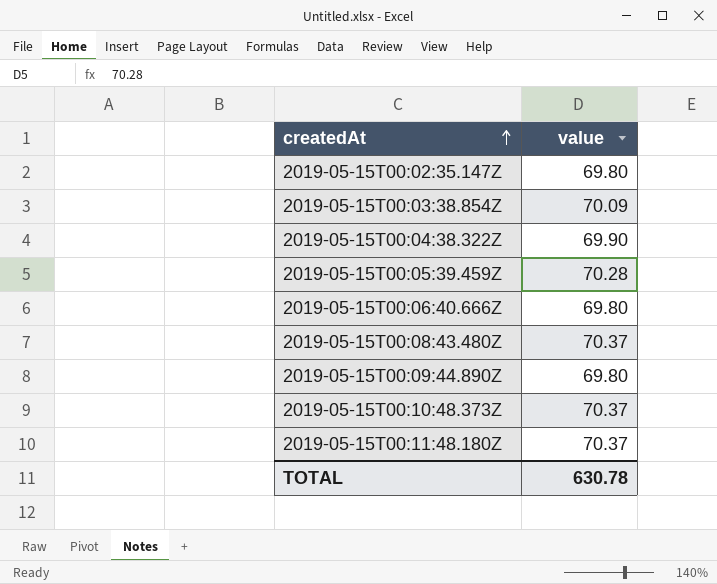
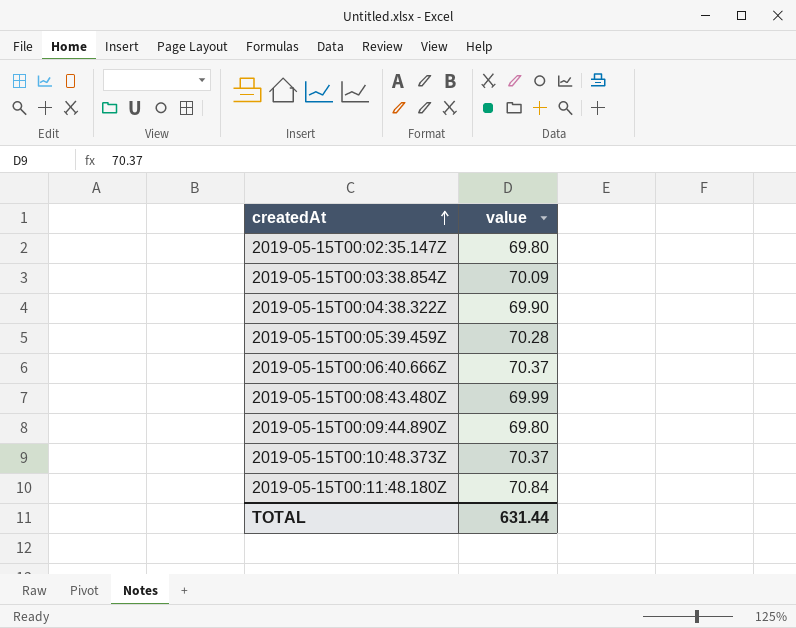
2019-05-15T00:06:40.666Z | value: 69.80 -> 70.37
2019-05-15T00:08:43.480Z | value: 70.37 -> 69.99
2019-05-15T00:11:48.180Z | value: 70.37 -> 70.84
TOTAL | value: 630.78 -> 631.44

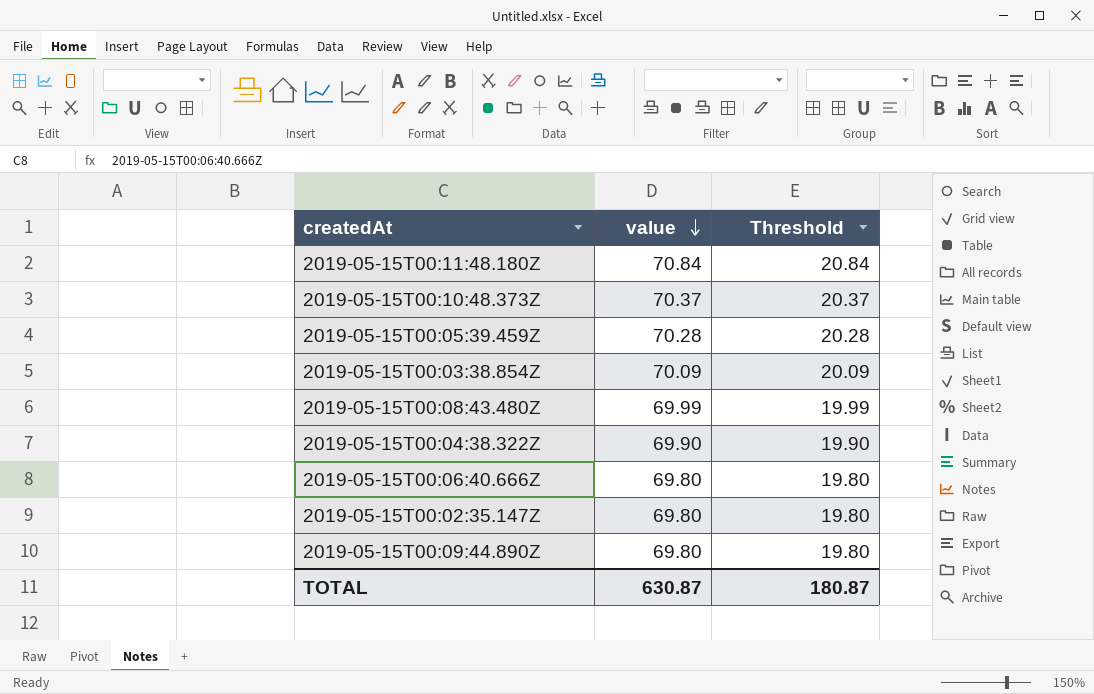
row order: createdAt ascending -> value descending
column Threshold | formula: none -> [value] - 50
2019-05-15T00:06:40.666Z | value: 70.37 -> 69.80
TOTAL | value: 631.44 -> 630.87

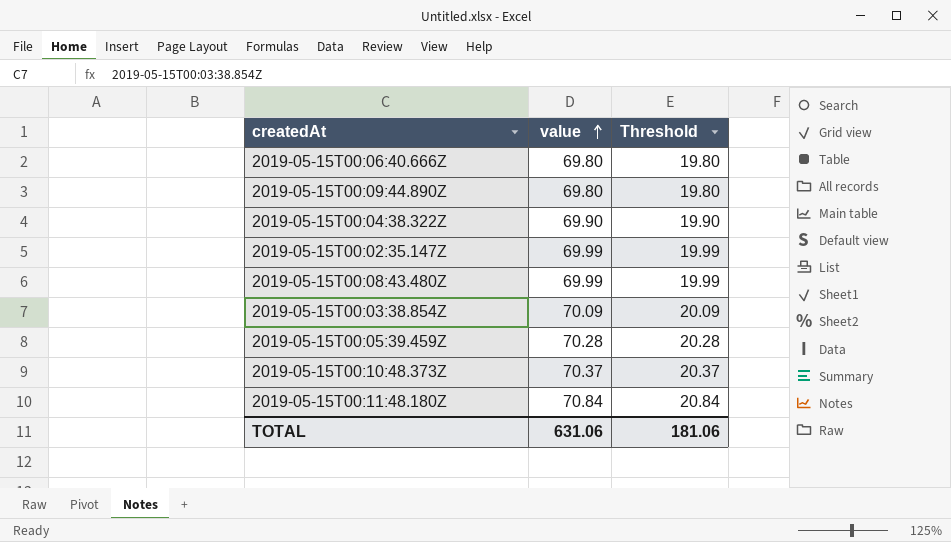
row order: value descending -> value ascending
2019-05-15T00:02:35.147Z | value: 69.80 -> 69.99
2019-05-15T00:02:35.147Z | Threshold: 19.80 -> 19.99
TOTAL | value: 630.87 -> 631.06
TOTAL | Threshold: 180.87 -> 181.06

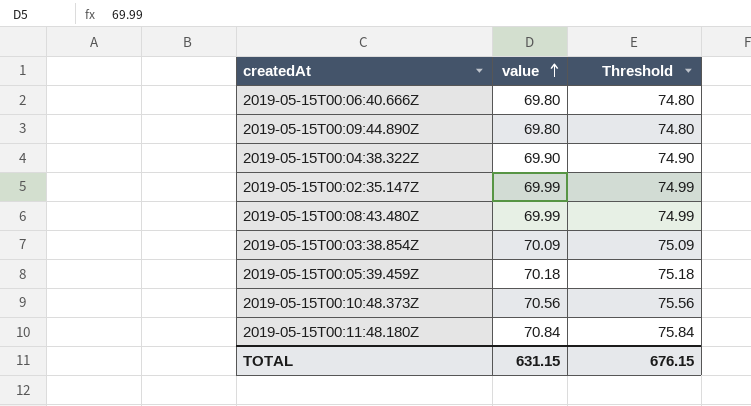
column Threshold | formula: [value] - 50 -> [value] + 5
2019-05-15T00:05:39.459Z | value: 70.28 -> 70.18
2019-05-15T00:10:48.373Z | value: 70.37 -> 70.56
TOTAL | value: 631.06 -> 631.15
TOTAL | Threshold: 181.06 -> 676.15

